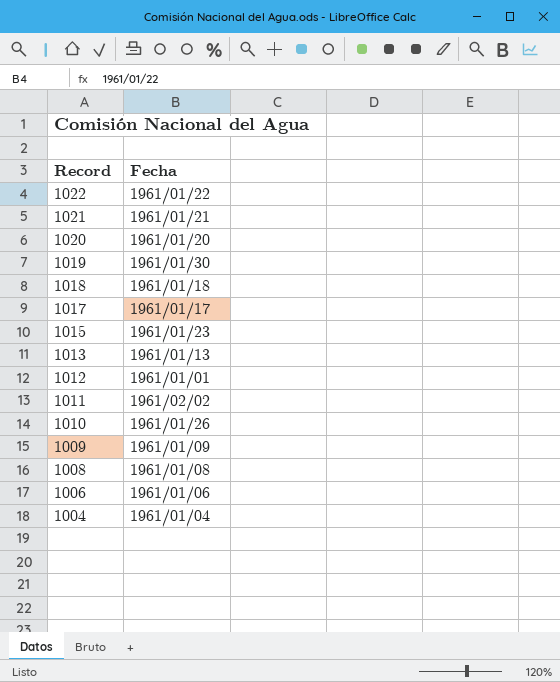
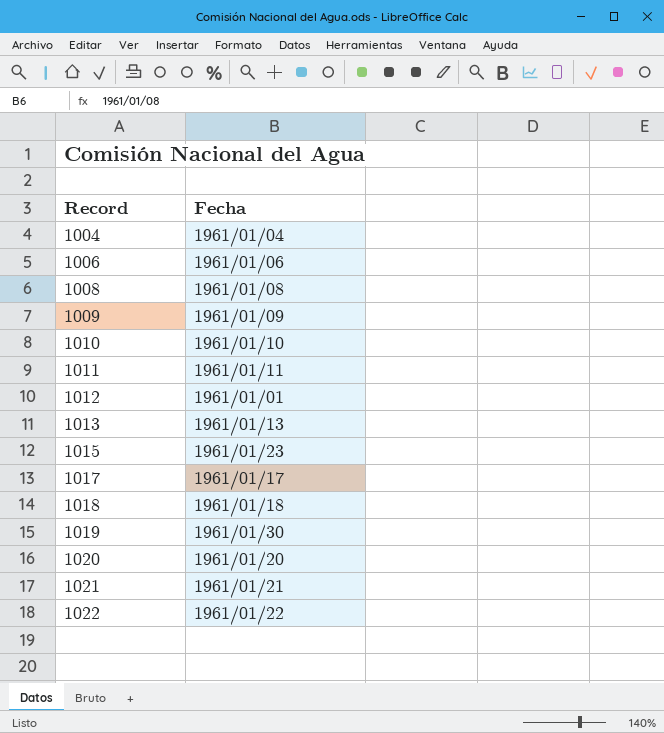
row order: Record descending -> Record ascending
1010 | Fecha: 1961/01/26 -> 1961/01/10
1011 | Fecha: 1961/02/02 -> 1961/01/11

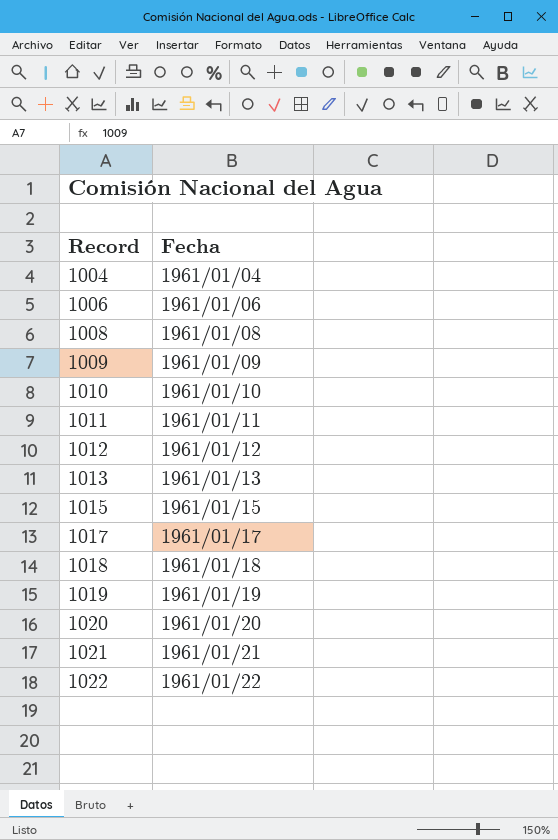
1012 | Fecha: 1961/01/01 -> 1961/01/12
1015 | Fecha: 1961/01/23 -> 1961/01/15
1019 | Fecha: 1961/01/30 -> 1961/01/19

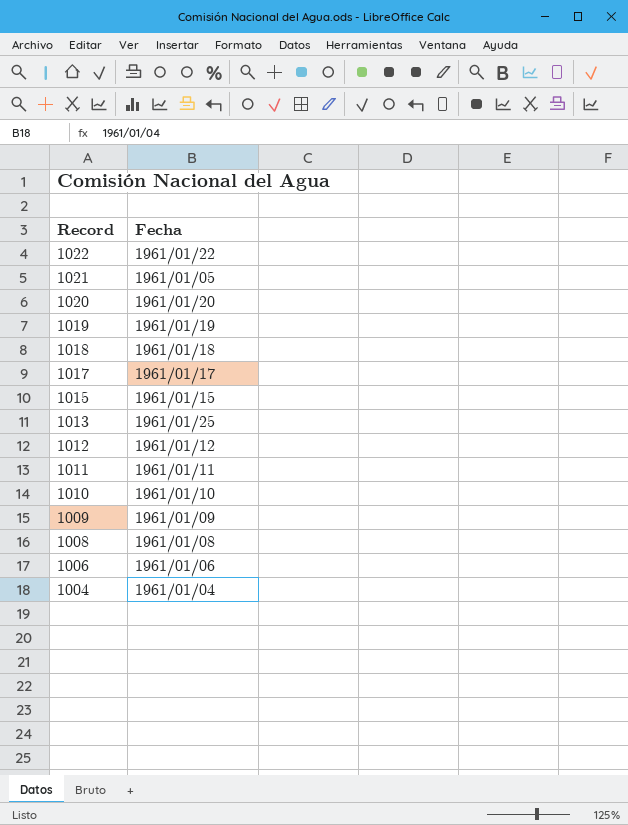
row order: Record ascending -> Record descending
1021 | Fecha: 1961/01/21 -> 1961/01/05
1013 | Fecha: 1961/01/13 -> 1961/01/25

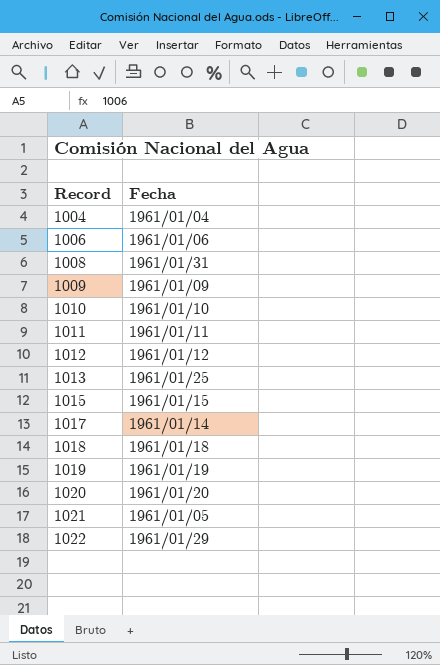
row order: Record descending -> Record ascending
1008 | Fecha: 1961/01/08 -> 1961/01/31
1017 | Fecha: 1961/01/17 -> 1961/01/14
1022 | Fecha: 1961/01/22 -> 1961/01/29

